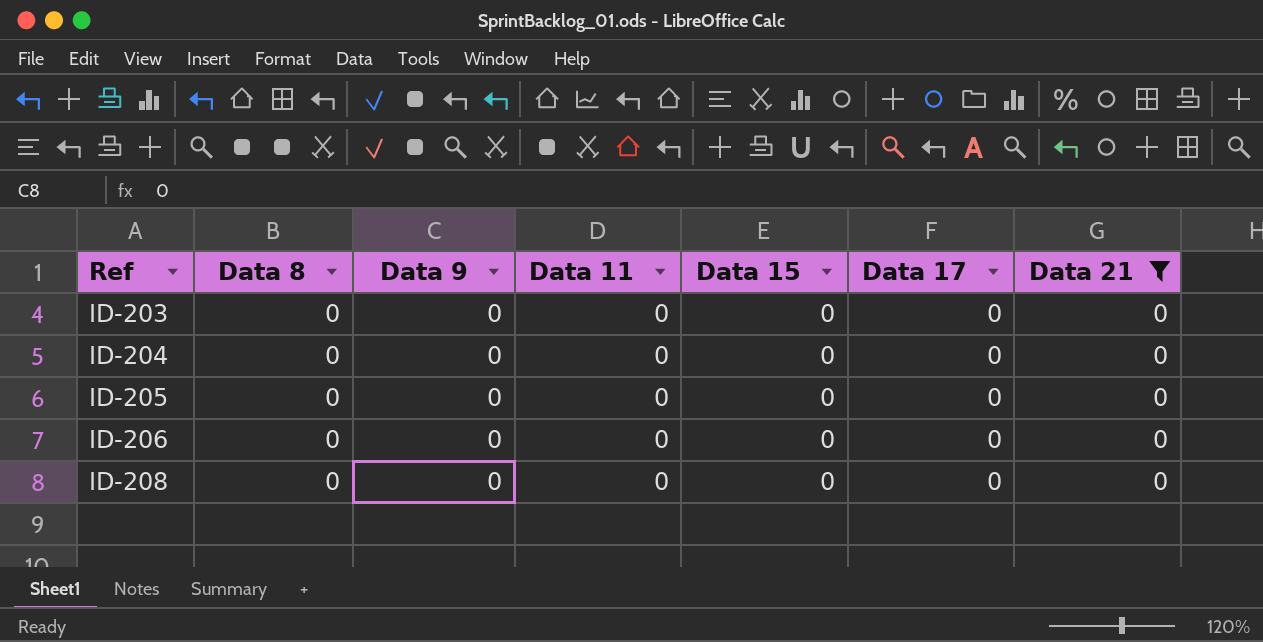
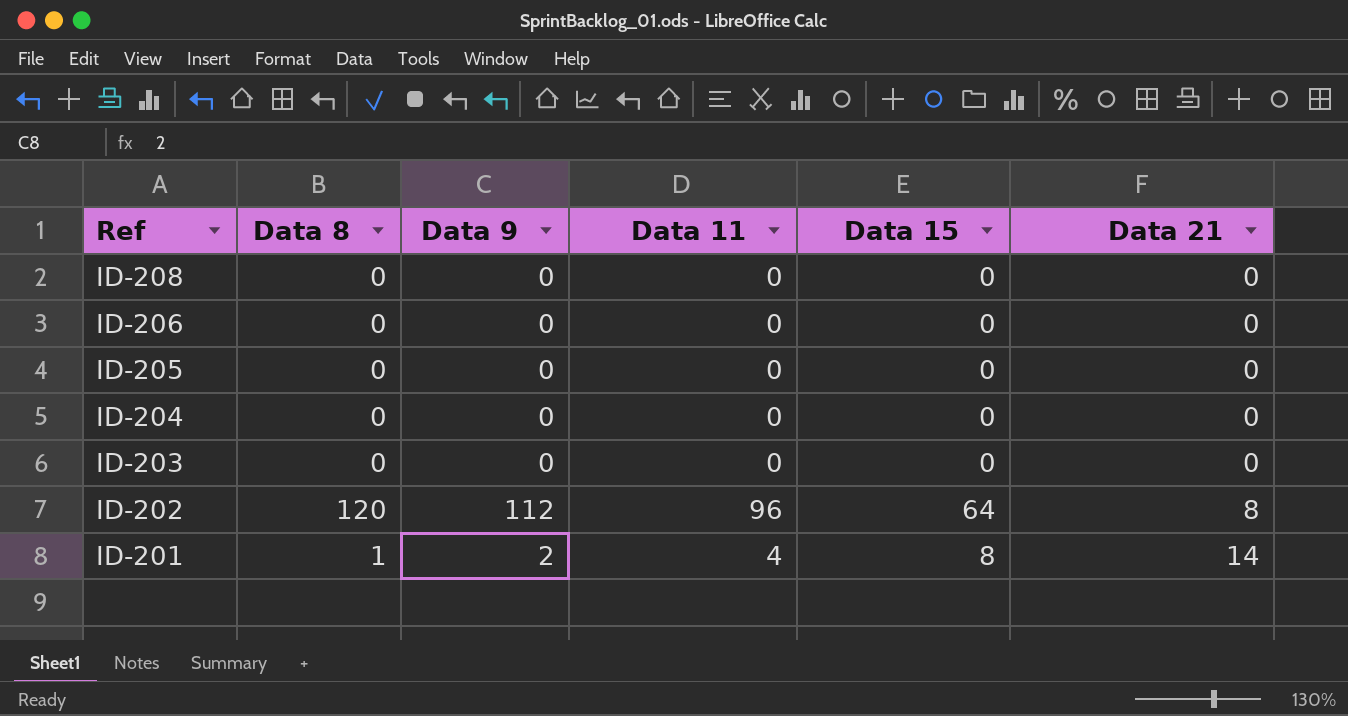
filter: Data 21 = 0 -> none
row order: Ref ascending -> Ref descending
column Data 17 | position: 6 -> none

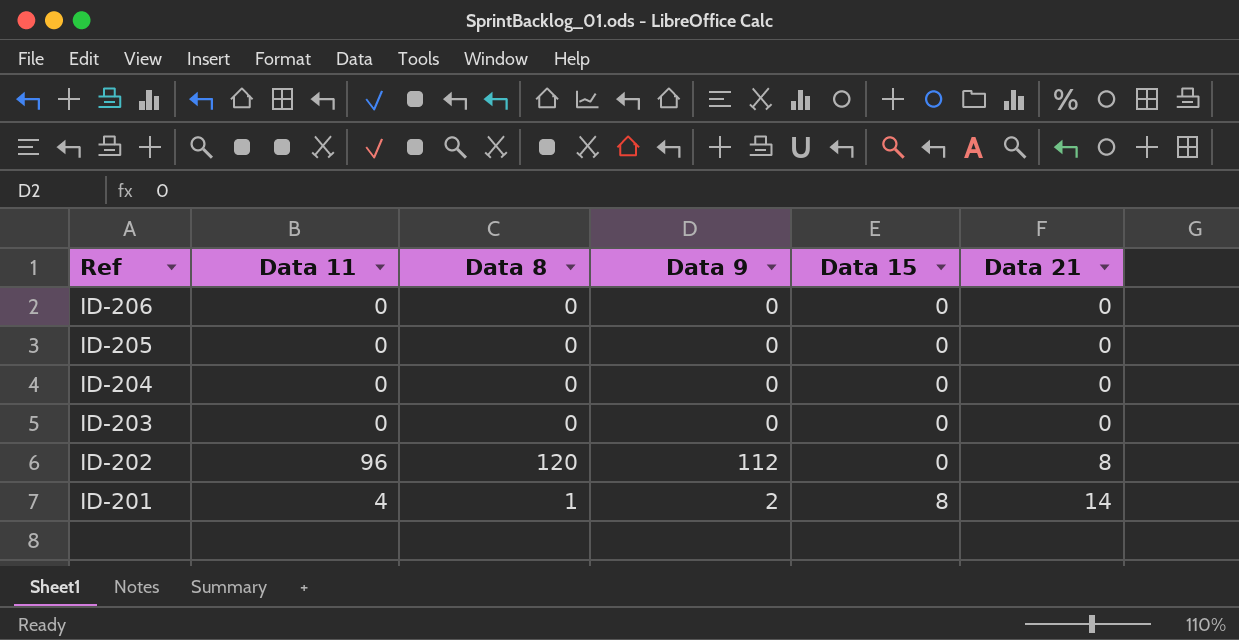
column Data 11 | position: 4 -> 2
row ID-208: 0 | 0 | 0 | 0 | 0 -> none
ID-202 | Data 15: 64 -> 0

